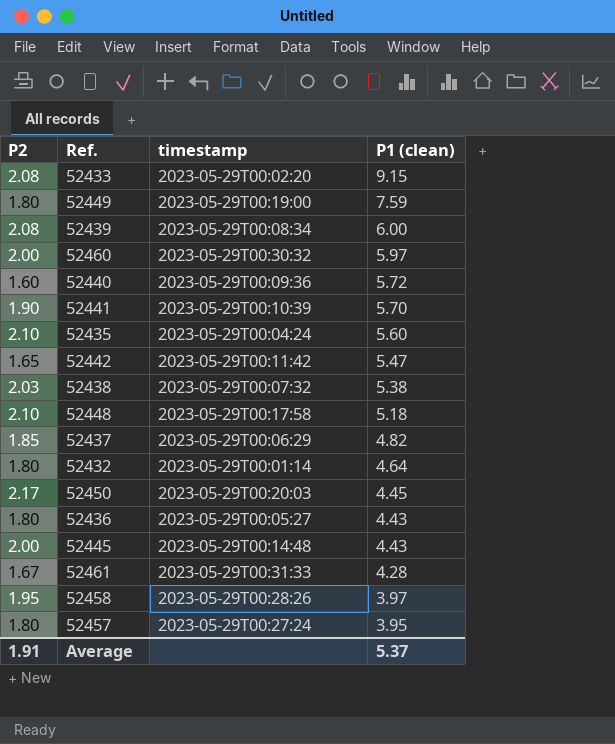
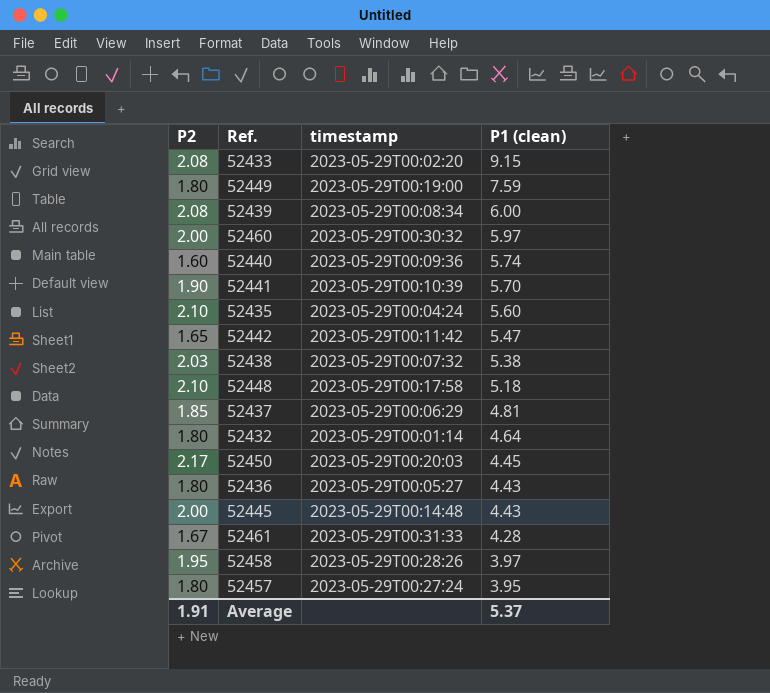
52440 | P1 (clean): 5.72 -> 5.74
52437 | P1 (clean): 4.82 -> 4.81

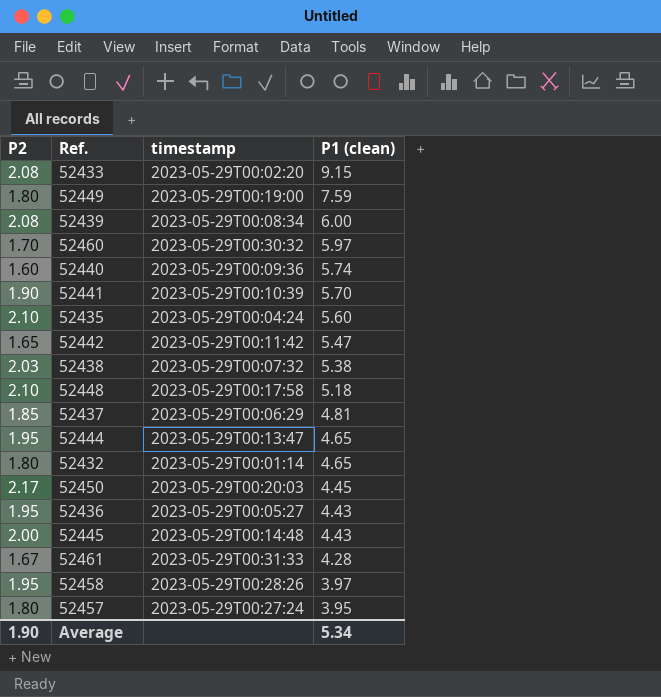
52460 | P2: 2.00 -> 1.70
row 52444: none -> 1.95 | 2023-05-29T00:13:47 | 4.65
52432 | P1 (clean): 4.64 -> 4.65
52436 | P2: 1.80 -> 1.95
Average | P2: 1.91 -> 1.90
Average | P1 (clean): 5.37 -> 5.34

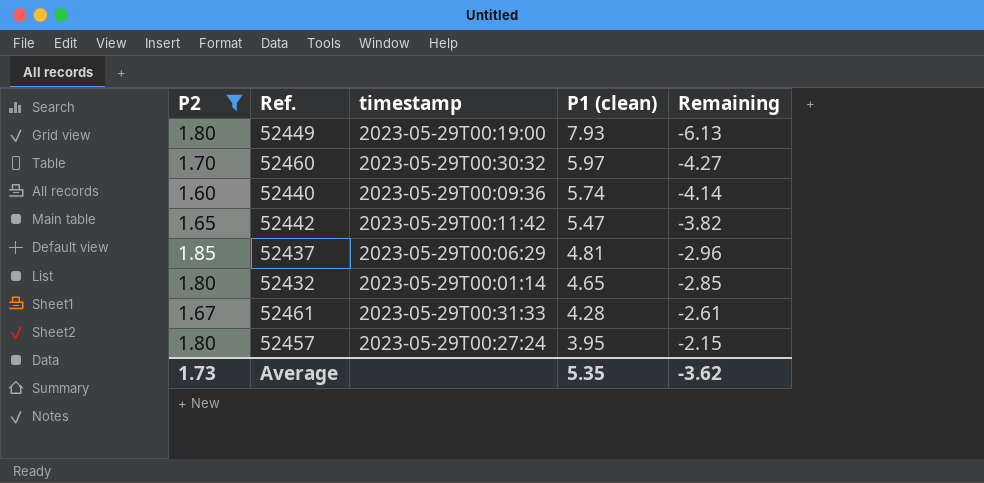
filter: none -> P2 <= 1.85
column Remaining | formula: none -> [P2] - [P1 (clean)]
52449 | P1 (clean): 7.59 -> 7.93
Average | P2: 1.90 -> 1.73
Average | P1 (clean): 5.34 -> 5.35

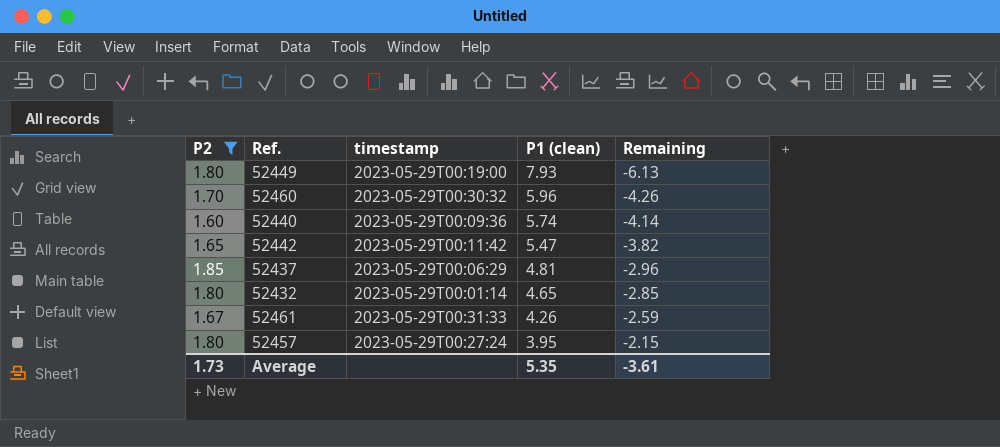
52460 | P1 (clean): 5.97 -> 5.96
52460 | Remaining: -4.27 -> -4.26
52461 | P1 (clean): 4.28 -> 4.26
52461 | Remaining: -2.61 -> -2.59
Average | Remaining: -3.62 -> -3.61

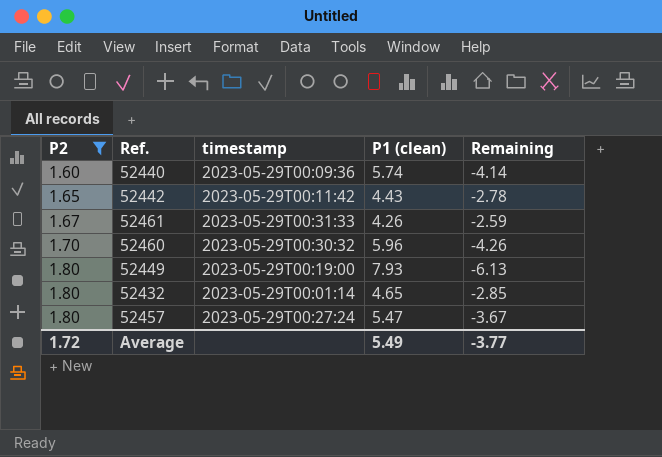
row order: P1 (clean) descending -> P2 ascending
row 52437: 1.85 | 2023-05-29T00:06:29 | 4.81 | -2.96 -> none
52442 | P1 (clean): 5.47 -> 4.43
52442 | Remaining: -3.82 -> -2.78
52457 | P1 (clean): 3.95 -> 5.47
52457 | Remaining: -2.15 -> -3.67
Average | P2: 1.73 -> 1.72
Average | P1 (clean): 5.35 -> 5.49
Average | Remaining: -3.61 -> -3.77

